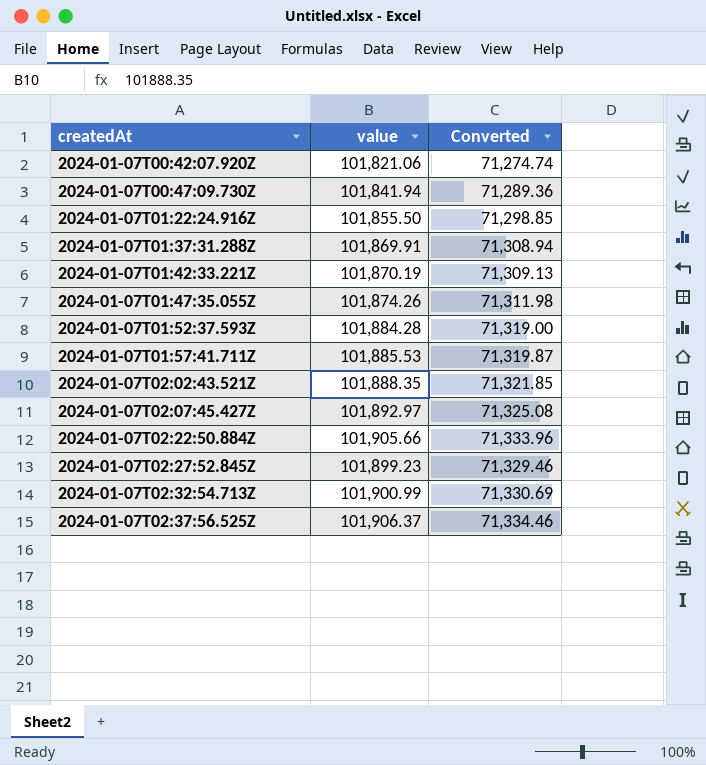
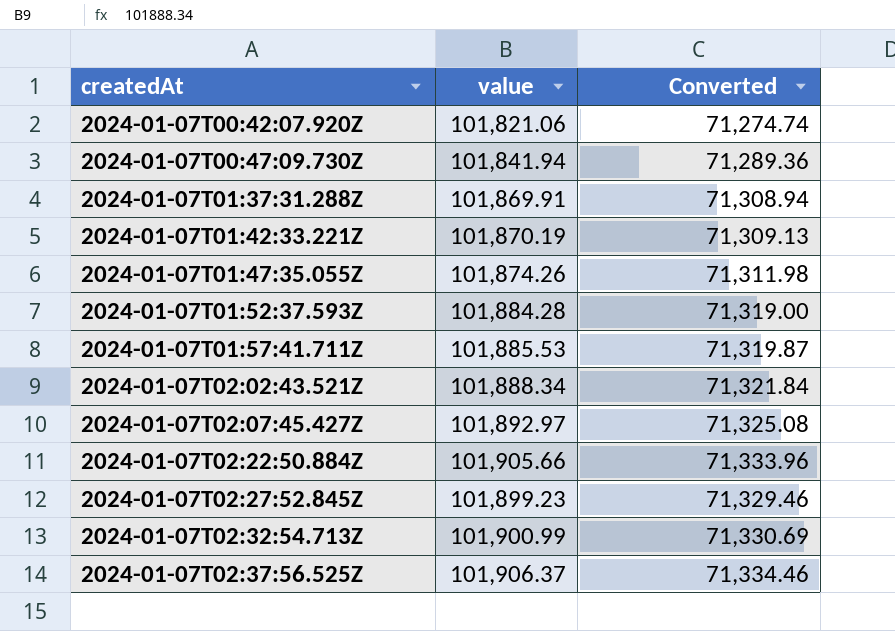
row 2024-01-07T01:22:24.916Z: 101,855.50 | 71,298.85 -> none
2024-01-07T02:02:43.521Z | value: 101,888.35 -> 101,888.34
2024-01-07T02:02:43.521Z | Converted: 71,321.85 -> 71,321.84

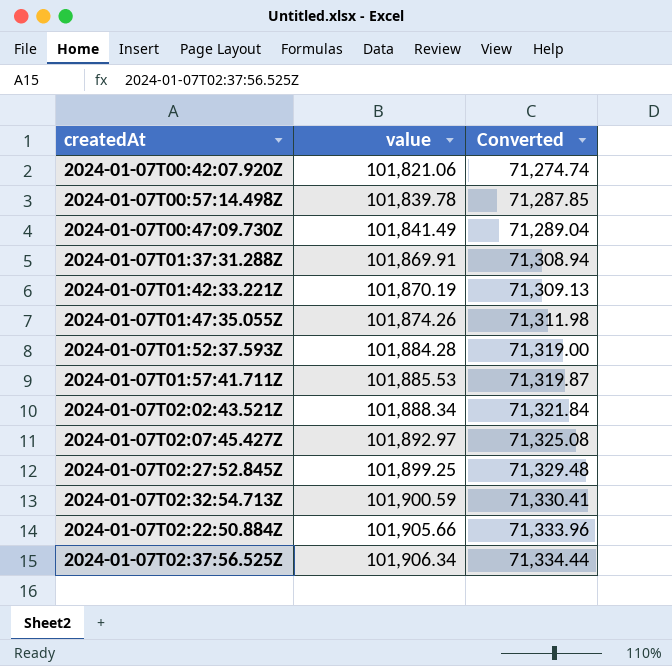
row order: createdAt ascending -> value ascending
row 2024-01-07T00:57:14.498Z: none -> 101,839.78 | 71,287.85
2024-01-07T00:47:09.730Z | value: 101,841.94 -> 101,841.49
2024-01-07T00:47:09.730Z | Converted: 71,289.36 -> 71,289.04
2024-01-07T02:27:52.845Z | value: 101,899.23 -> 101,899.25
2024-01-07T02:27:52.845Z | Converted: 71,329.46 -> 71,329.48
2024-01-07T02:32:54.713Z | value: 101,900.99 -> 101,900.59
2024-01-07T02:32:54.713Z | Converted: 71,330.69 -> 71,330.41
2024-01-07T02:37:56.525Z | value: 101,906.37 -> 101,906.34
2024-01-07T02:37:56.525Z | Converted: 71,334.46 -> 71,334.44

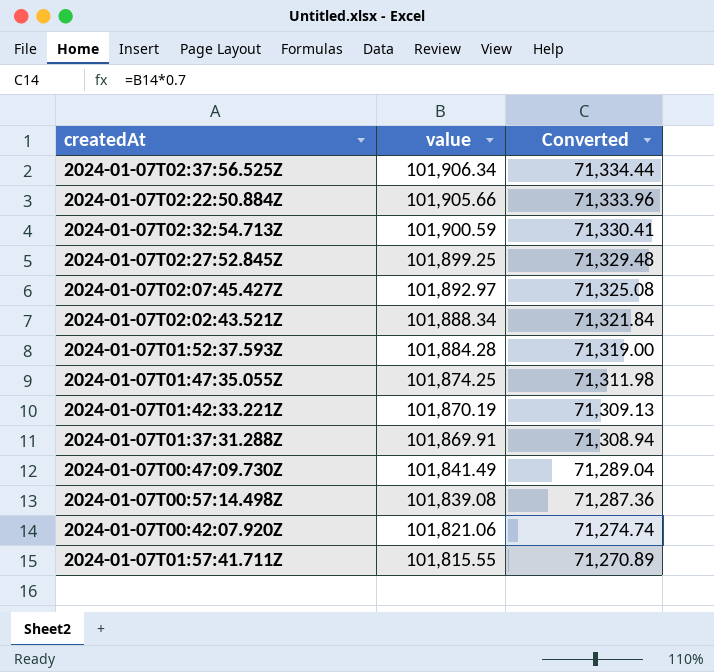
row order: value ascending -> value descending
2024-01-07T01:47:35.055Z | value: 101,874.26 -> 101,874.25
2024-01-07T00:57:14.498Z | value: 101,839.78 -> 101,839.08
2024-01-07T00:57:14.498Z | Converted: 71,287.85 -> 71,287.36
2024-01-07T01:57:41.711Z | value: 101,885.53 -> 101,815.55
2024-01-07T01:57:41.711Z | Converted: 71,319.87 -> 71,270.89

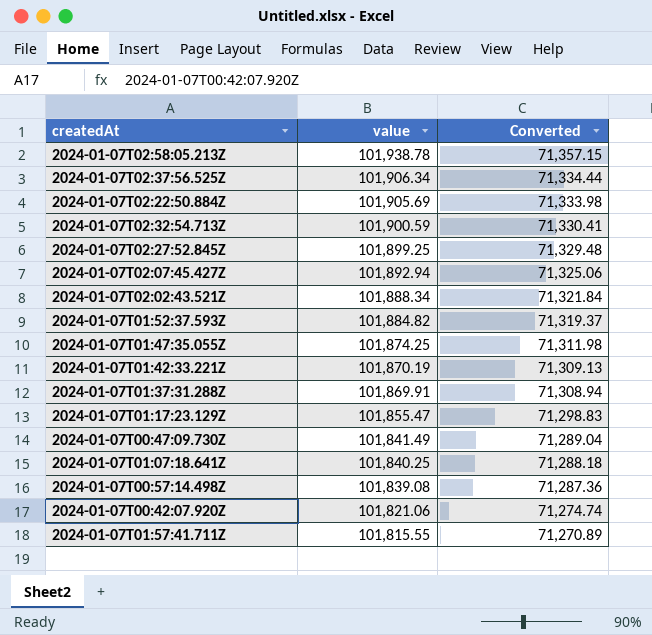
row 2024-01-07T02:58:05.213Z: none -> 101,938.78 | 71,357.15
2024-01-07T02:22:50.884Z | value: 101,905.66 -> 101,905.69
2024-01-07T02:22:50.884Z | Converted: 71,333.96 -> 71,333.98
2024-01-07T02:07:45.427Z | value: 101,892.97 -> 101,892.94
2024-01-07T02:07:45.427Z | Converted: 71,325.08 -> 71,325.06
2024-01-07T01:52:37.593Z | value: 101,884.28 -> 101,884.82
2024-01-07T01:52:37.593Z | Converted: 71,319.00 -> 71,319.37
row 2024-01-07T01:17:23.129Z: none -> 101,855.47 | 71,298.83
row 2024-01-07T01:07:18.641Z: none -> 101,840.25 | 71,288.18

